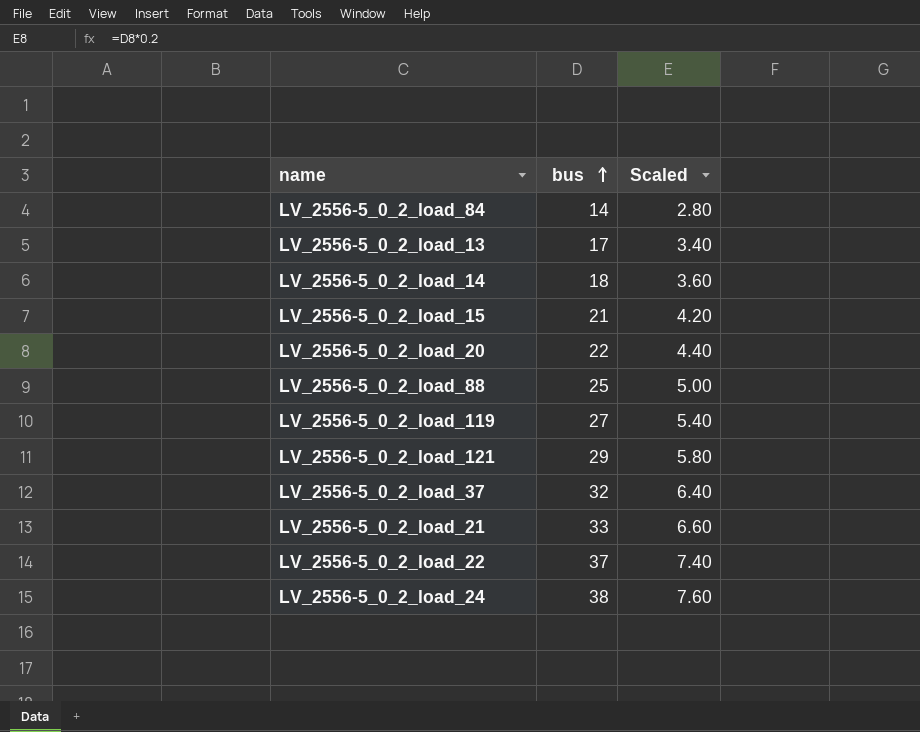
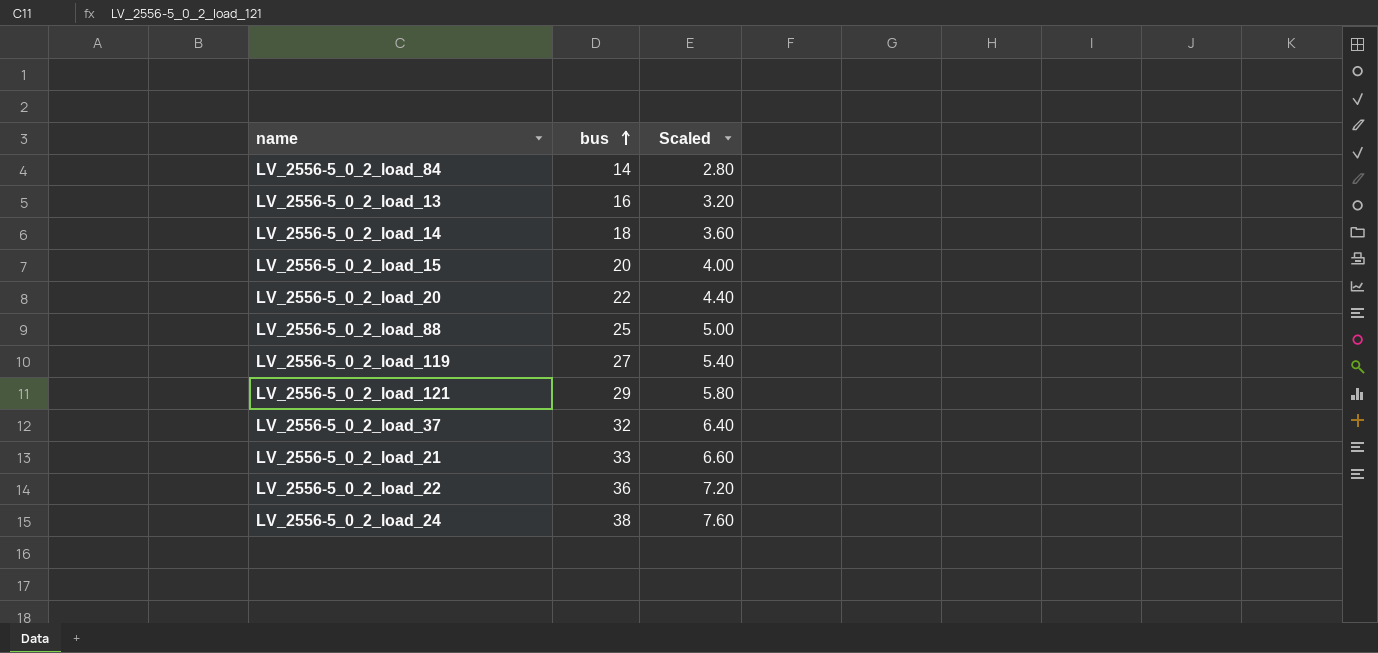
LV_2556-5_0_2_load_13 | bus: 17 -> 16
LV_2556-5_0_2_load_13 | Scaled: 3.40 -> 3.20
LV_2556-5_0_2_load_15 | bus: 21 -> 20
LV_2556-5_0_2_load_15 | Scaled: 4.20 -> 4.00
LV_2556-5_0_2_load_22 | bus: 37 -> 36
LV_2556-5_0_2_load_22 | Scaled: 7.40 -> 7.20

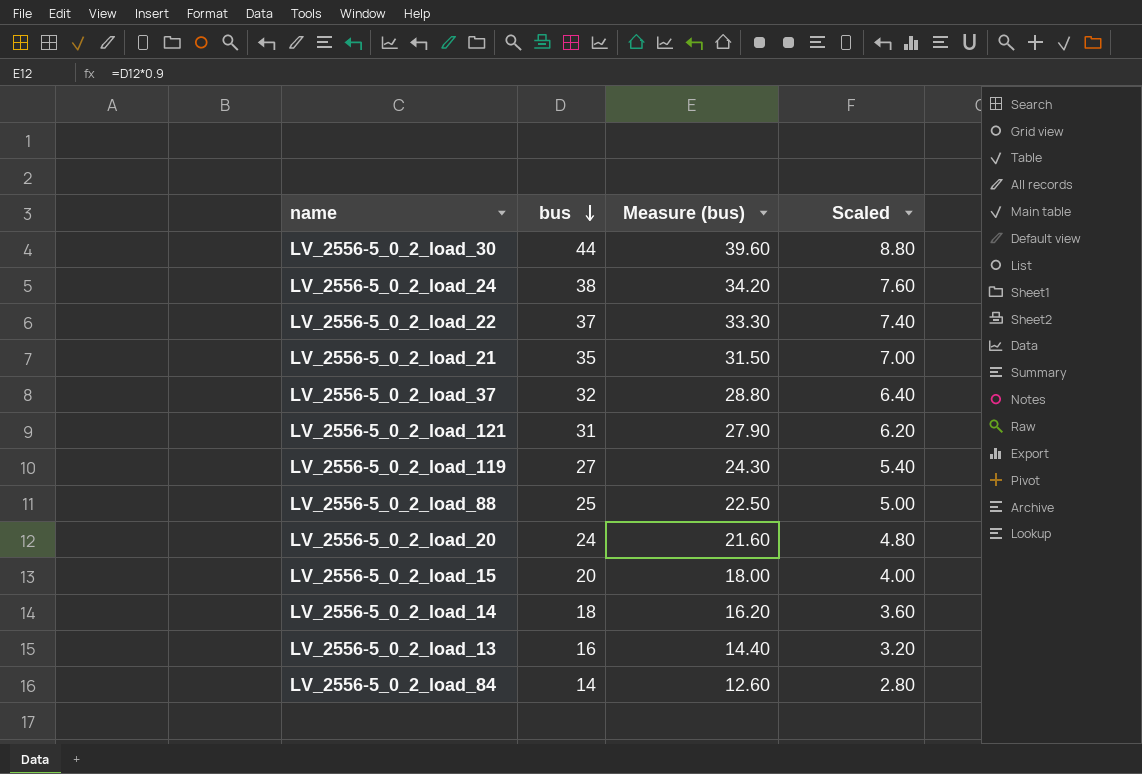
row order: bus ascending -> bus descending
column Measure (bus) | formula: none -> [bus] * 0.9
row LV_2556-5_0_2_load_30: none -> 44 | 39.60 | 8.80
LV_2556-5_0_2_load_22 | bus: 36 -> 37
LV_2556-5_0_2_load_22 | Scaled: 7.20 -> 7.40
LV_2556-5_0_2_load_21 | bus: 33 -> 35
LV_2556-5_0_2_load_21 | Scaled: 6.60 -> 7.00
LV_2556-5_0_2_load_121 | bus: 29 -> 31
LV_2556-5_0_2_load_121 | Scaled: 5.80 -> 6.20
LV_2556-5_0_2_load_20 | bus: 22 -> 24
LV_2556-5_0_2_load_20 | Scaled: 4.40 -> 4.80

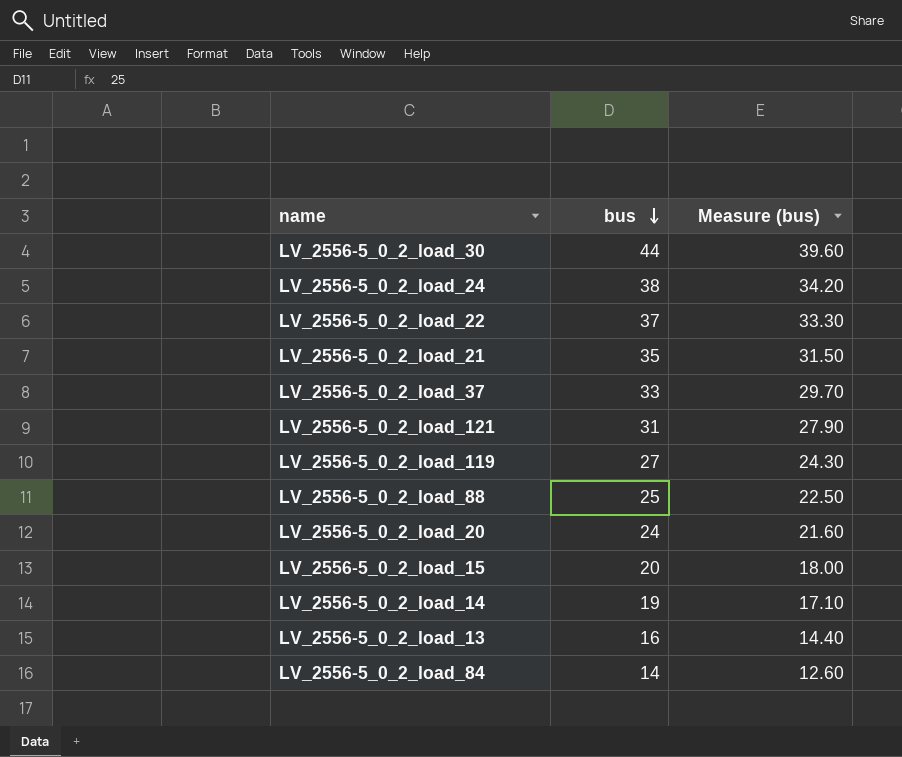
column Scaled | formula: [bus] * 0.2 -> none
LV_2556-5_0_2_load_37 | bus: 32 -> 33
LV_2556-5_0_2_load_37 | Measure (bus): 28.80 -> 29.70
LV_2556-5_0_2_load_14 | bus: 18 -> 19
LV_2556-5_0_2_load_14 | Measure (bus): 16.20 -> 17.10

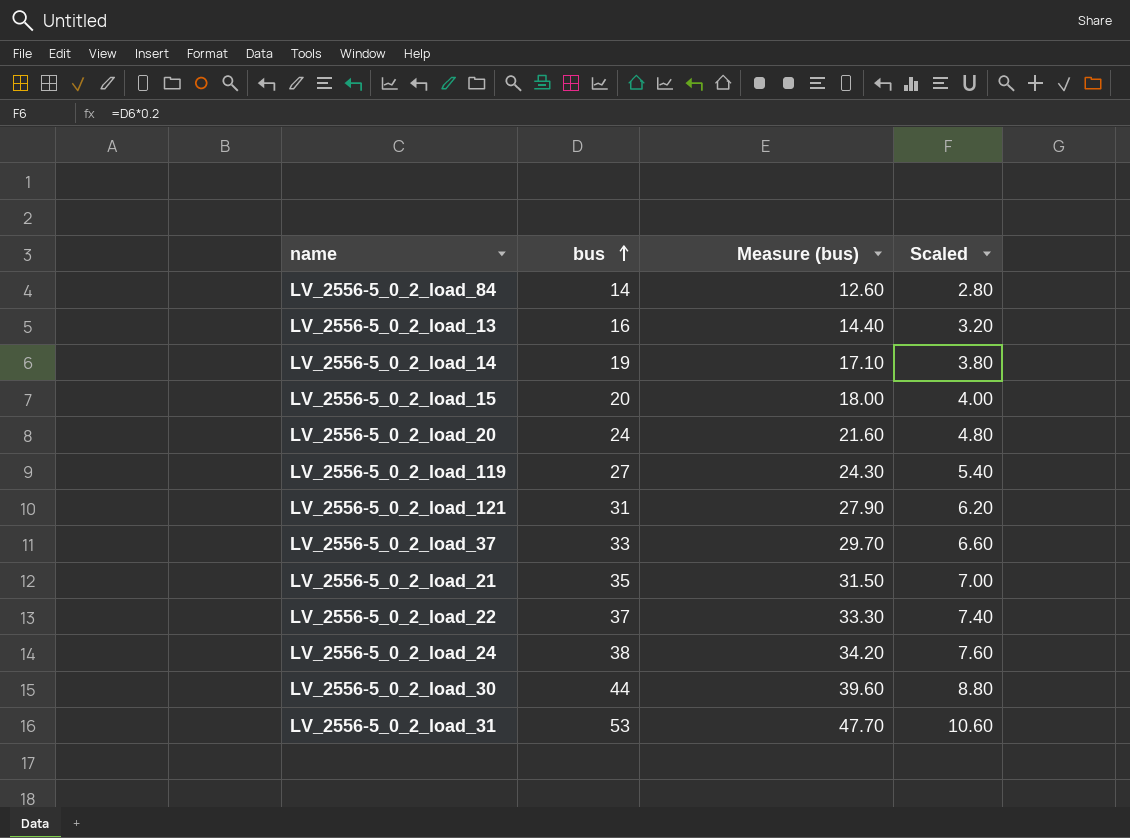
row order: bus descending -> bus ascending
column Scaled | formula: none -> [bus] * 0.2
row LV_2556-5_0_2_load_88: 25 | 22.50 -> none
row LV_2556-5_0_2_load_31: none -> 53 | 47.70 | 10.60

